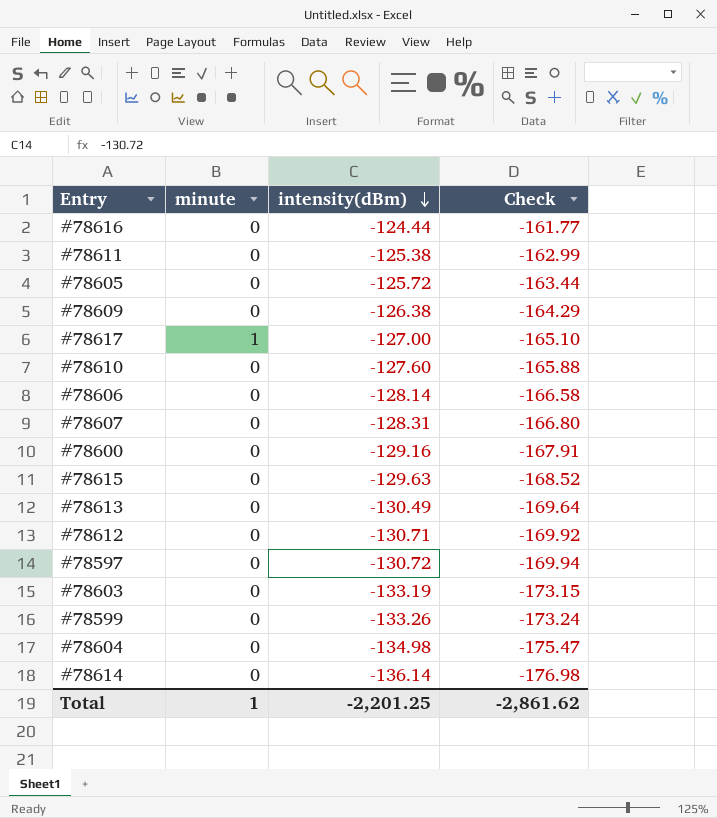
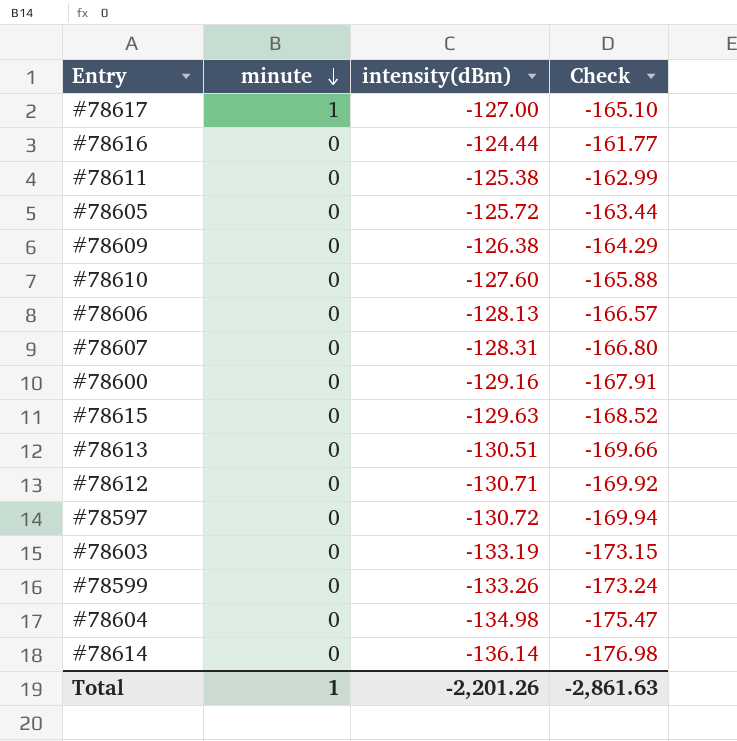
row order: intensity(dBm) descending -> minute descending
#78606 | intensity(dBm): -128.14 -> -128.13
#78606 | Check: -166.58 -> -166.57
#78613 | intensity(dBm): -130.49 -> -130.51
#78613 | Check: -169.64 -> -169.66
Total | intensity(dBm): -2,201.25 -> -2,201.26
Total | Check: -2,861.62 -> -2,861.63

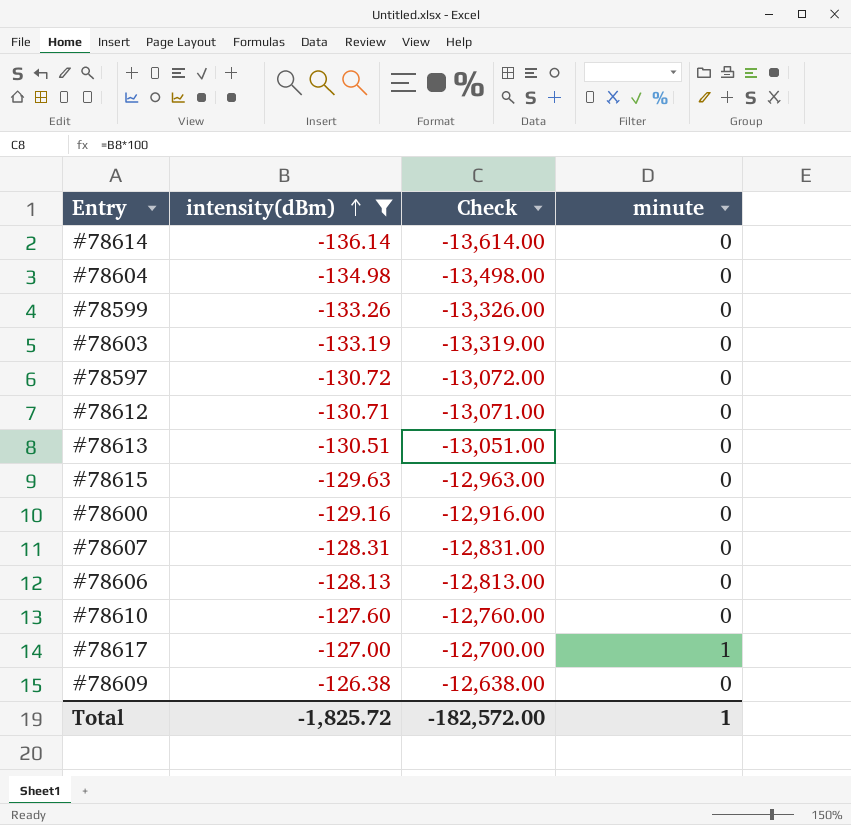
filter: none -> intensity(dBm) <= -126.38
row order: minute descending -> intensity(dBm) ascending
column Check | formula: [intensity(dBm)] * 1.3 -> [intensity(dBm)] * 100
column minute | position: 2 -> 4
Total | intensity(dBm): -2,201.26 -> -1,825.72
Total | Check: -2,861.63 -> -182,572.00

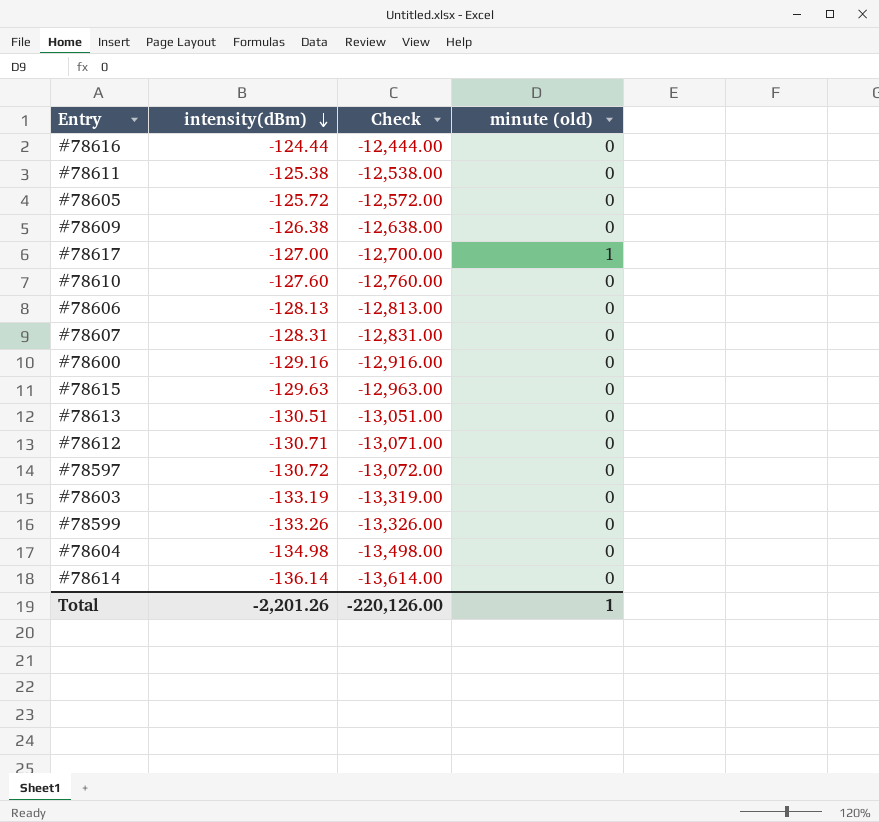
filter: intensity(dBm) <= -126.38 -> none
row order: intensity(dBm) ascending -> intensity(dBm) descending
column name: minute -> minute (old)
Total | intensity(dBm): -1,825.72 -> -2,201.26
Total | Check: -182,572.00 -> -220,126.00

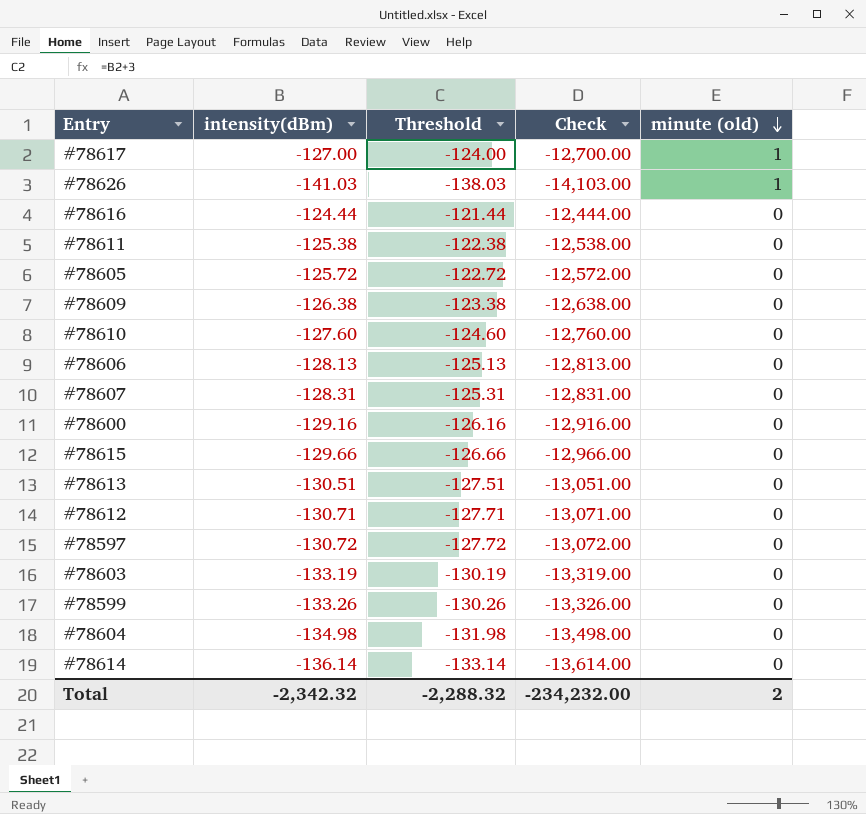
row order: intensity(dBm) descending -> minute (old) descending
column Threshold | formula: none -> [intensity(dBm)] + 3
row #78626: none -> -141.03 | -138.03 | -14,103.00 | 1
#78615 | intensity(dBm): -129.63 -> -129.66
#78615 | Check: -12,963.00 -> -12,966.00
Total | intensity(dBm): -2,201.26 -> -2,342.32
Total | Check: -220,126.00 -> -234,232.00
Total | minute (old): 1 -> 2

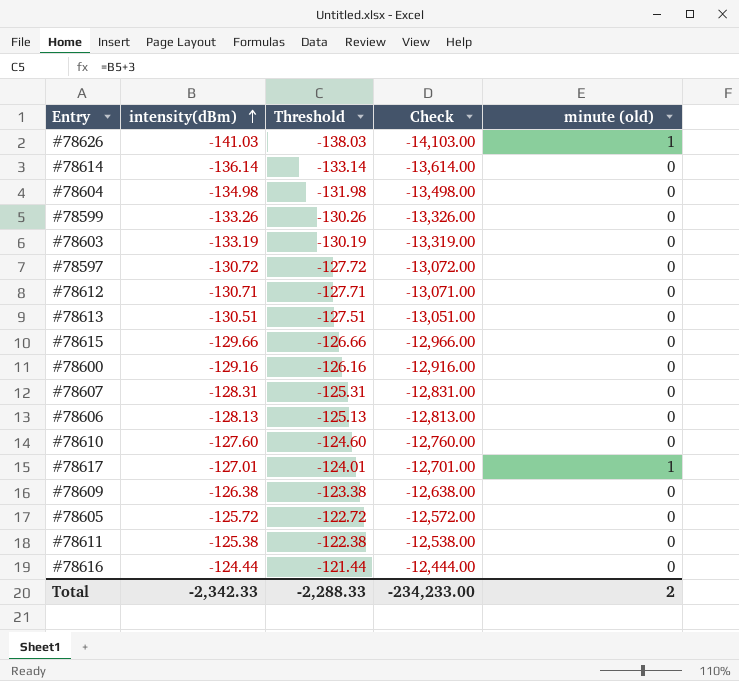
row order: minute (old) descending -> intensity(dBm) ascending
#78617 | intensity(dBm): -127.00 -> -127.01
#78617 | Threshold: -124.00 -> -124.01
#78617 | Check: -12,700.00 -> -12,701.00
Total | intensity(dBm): -2,342.32 -> -2,342.33
Total | Threshold: -2,288.32 -> -2,288.33
Total | Check: -234,232.00 -> -234,233.00

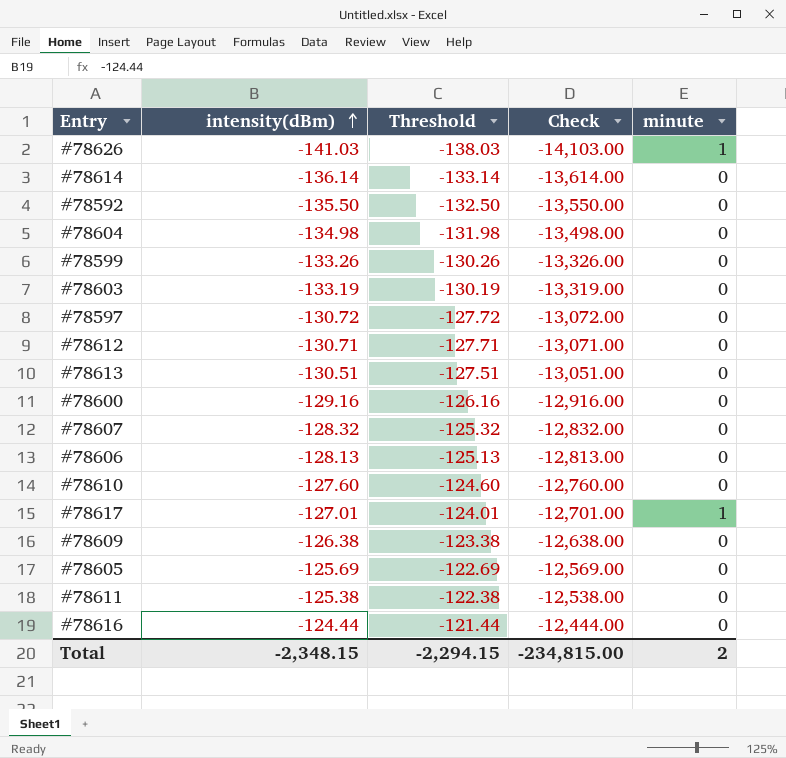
column name: minute (old) -> minute
row #78615: -129.66 | -126.66 | -12,966.00 | 0 -> none
row #78592: none -> -135.50 | -132.50 | -13,550.00 | 0
#78607 | intensity(dBm): -128.31 -> -128.32
#78607 | Threshold: -125.31 -> -125.32
#78607 | Check: -12,831.00 -> -12,832.00
#78605 | intensity(dBm): -125.72 -> -125.69
#78605 | Threshold: -122.72 -> -122.69
#78605 | Check: -12,572.00 -> -12,569.00
Total | intensity(dBm): -2,342.33 -> -2,348.15
Total | Threshold: -2,288.33 -> -2,294.15
Total | Check: -234,233.00 -> -234,815.00

